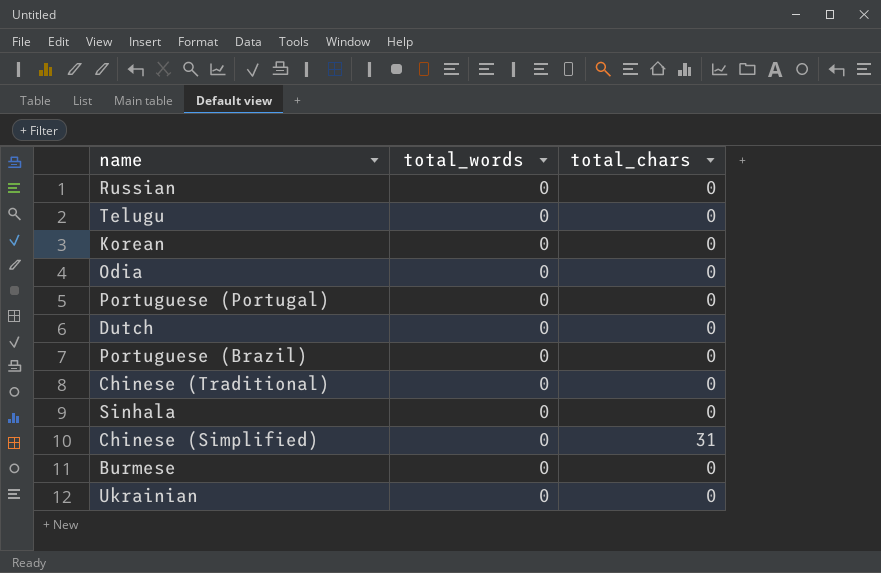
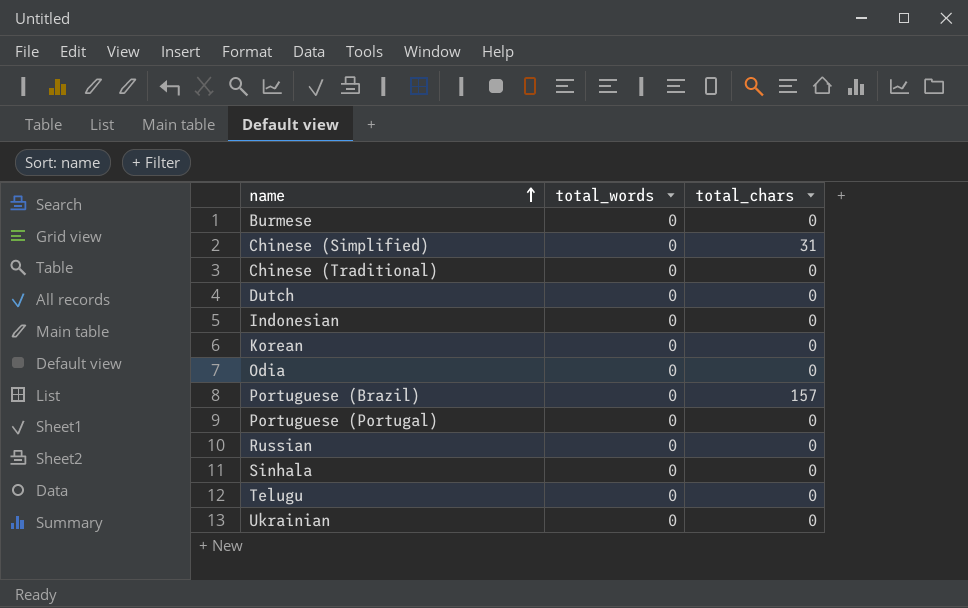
row order: none -> name ascending
row Indonesian: none -> 0 | 0
Portuguese (Brazil) | total_chars: 0 -> 157

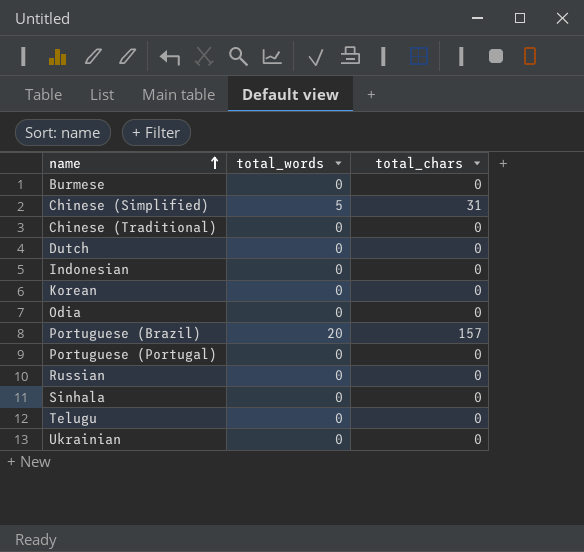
Chinese (Simplified) | total_words: 0 -> 5
Portuguese (Brazil) | total_words: 0 -> 20

